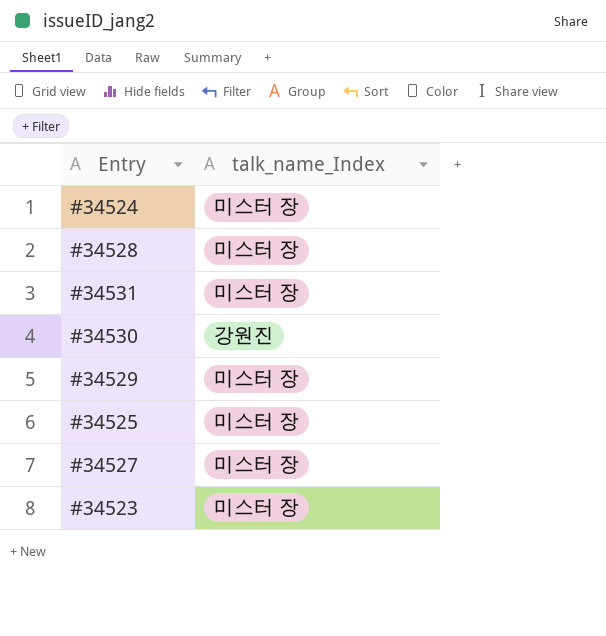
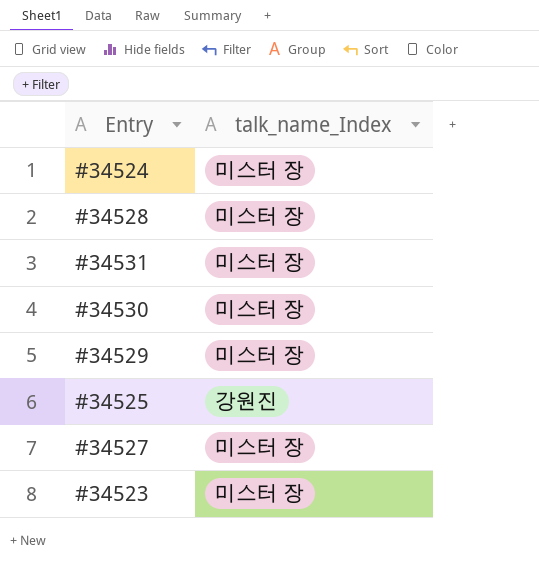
#34530 | talk_name_Index: 강원진 -> 미스터 장
#34525 | talk_name_Index: 미스터 장 -> 강원진

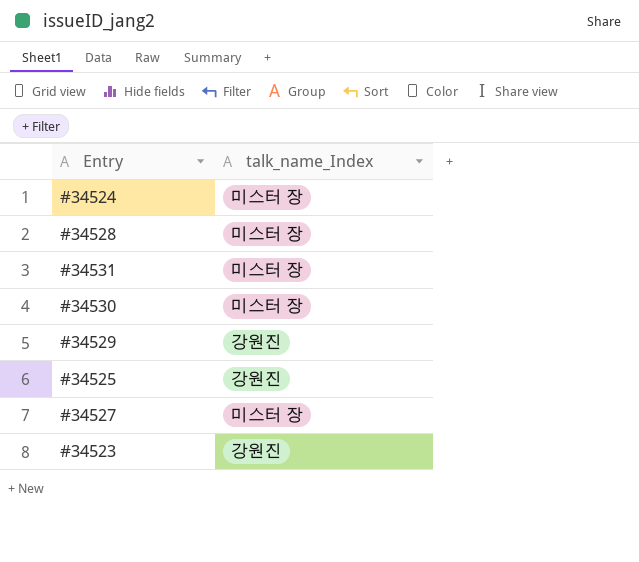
#34529 | talk_name_Index: 미스터 장 -> 강원진
#34523 | talk_name_Index: 미스터 장 -> 강원진

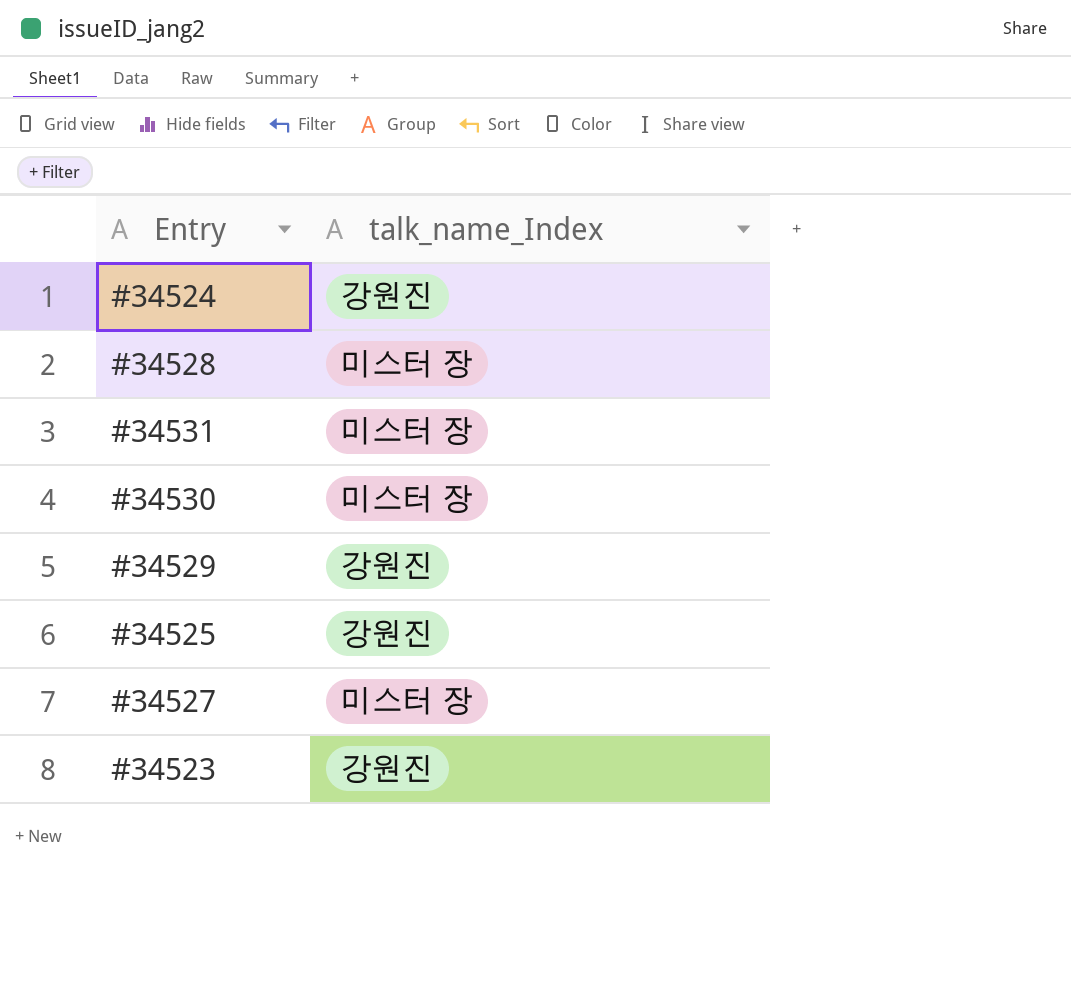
#34524 | talk_name_Index: 미스터 장 -> 강원진

